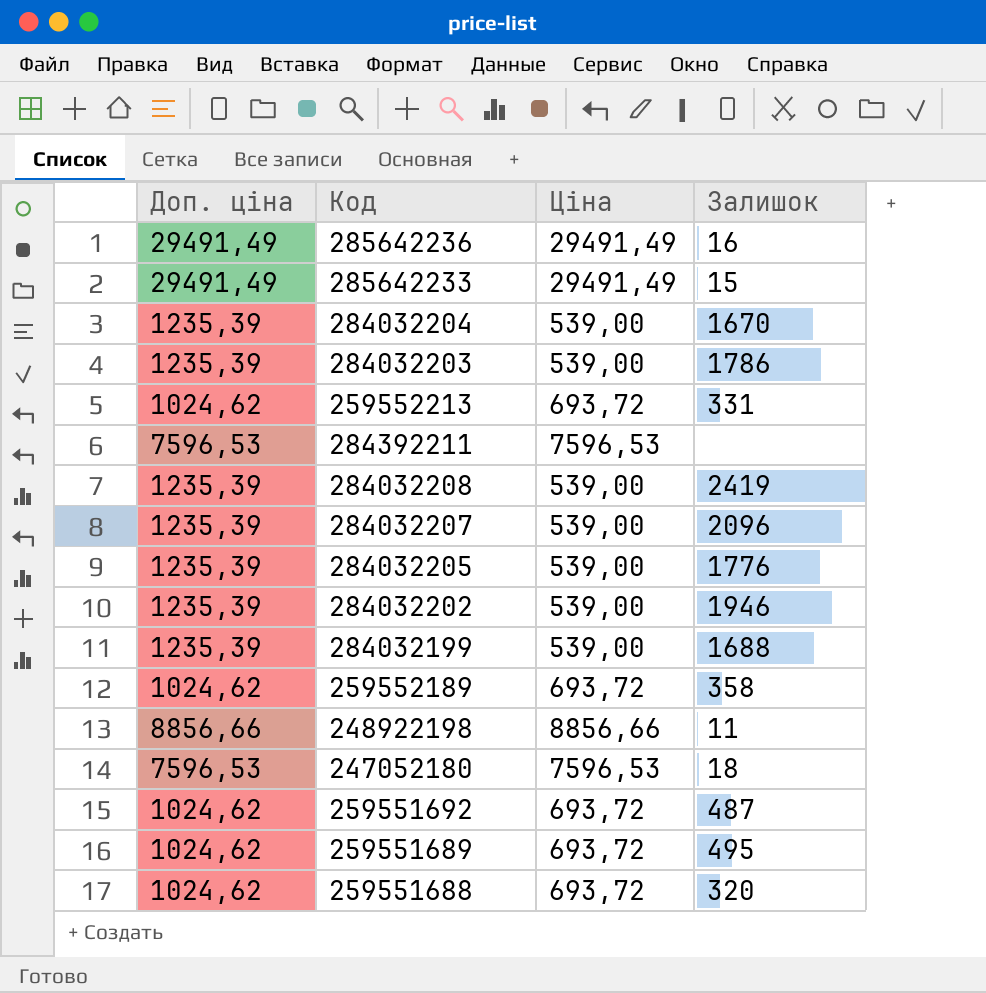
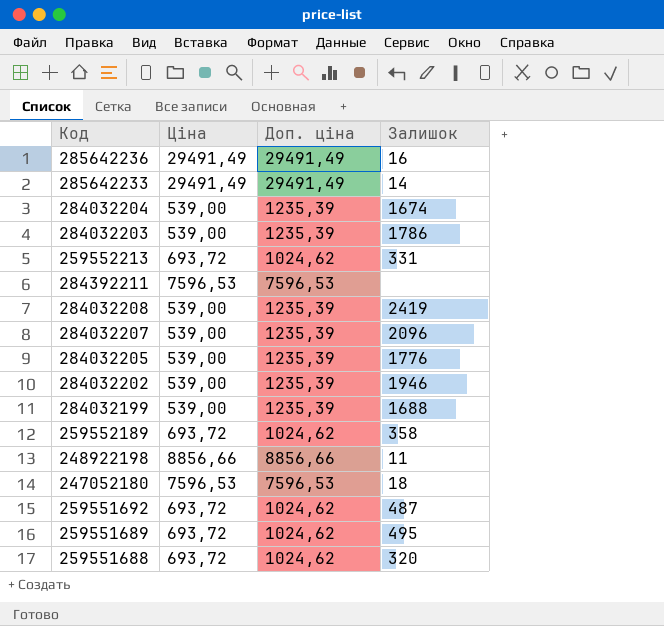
column Доп. ціна | position: 1 -> 3
285642233 | Залишок: 15 -> 14
284032204 | Залишок: 1670 -> 1674

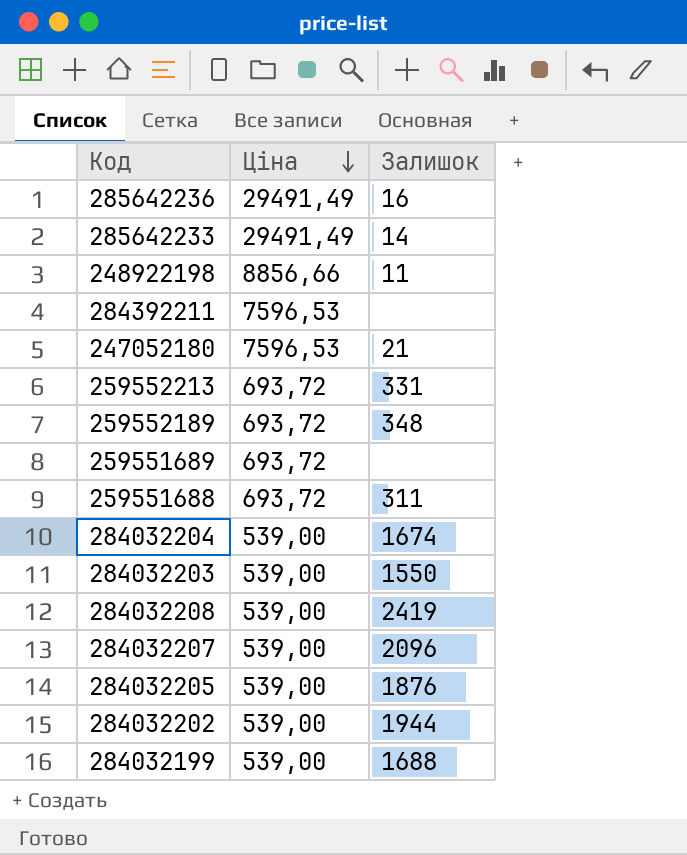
row order: none -> Ціна descending
column Доп. ціна | position: 3 -> none
row 259551692: 693,72 | 1024,62 | 487 -> none
247052180 | Залишок: 18 -> 21
259552189 | Залишок: 358 -> 348
259551689 | Залишок: 495 -> none
259551688 | Залишок: 320 -> 311
284032203 | Залишок: 1786 -> 1550
284032205 | Залишок: 1776 -> 1876
284032202 | Залишок: 1946 -> 1944

